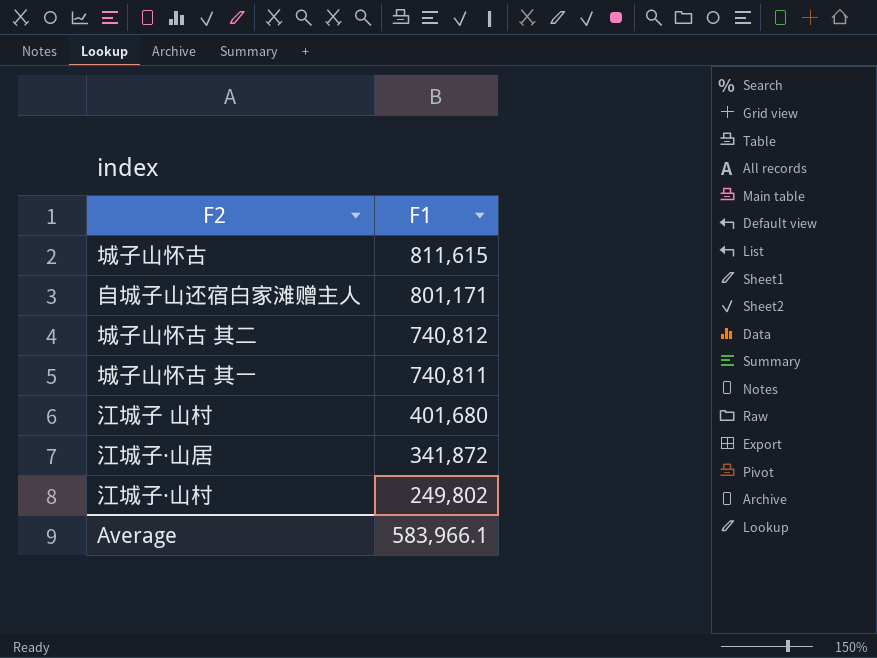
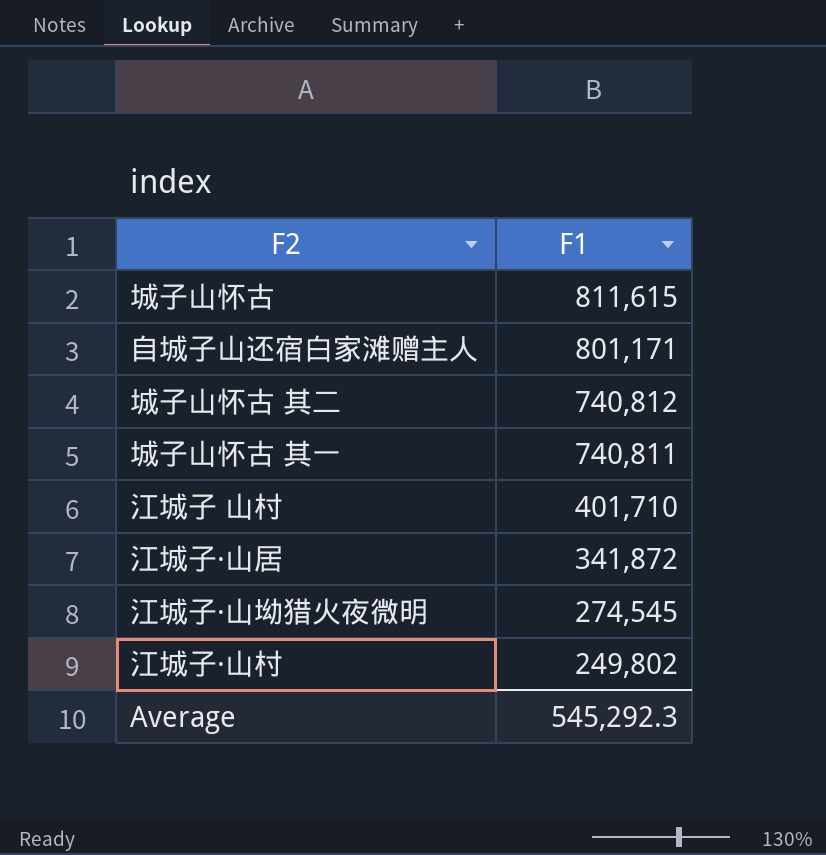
江城子 山村 | F1: 401,680 -> 401,710
row 江城子·山坳猎火夜微明: none -> 274,545
Average | F1: 583,966.1 -> 545,292.3

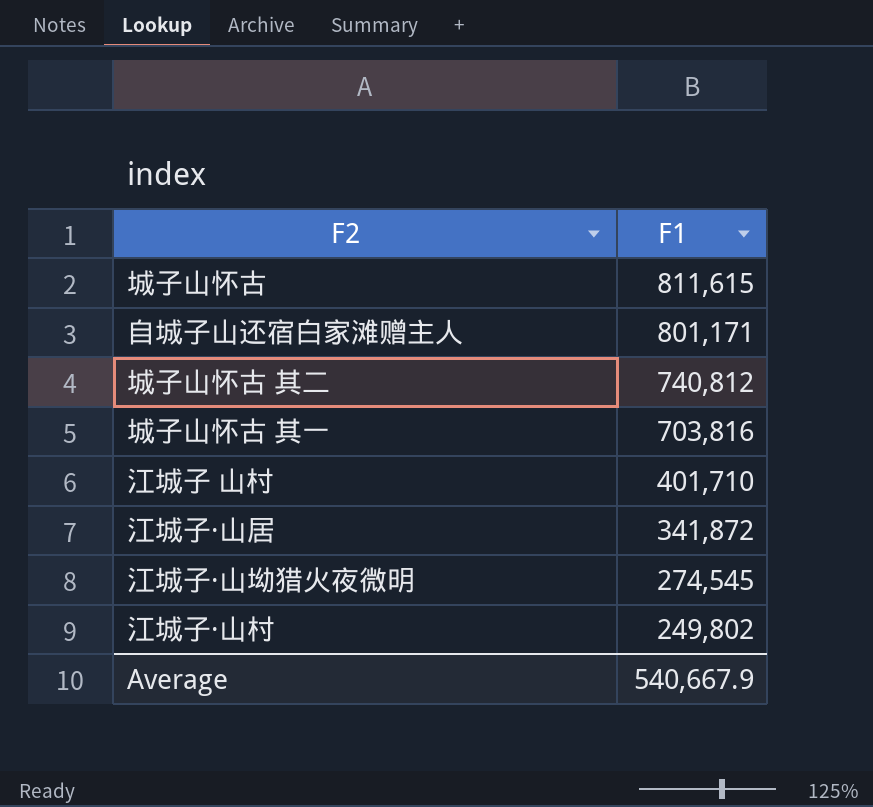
城子山怀古 其一 | F1: 740,811 -> 703,816
Average | F1: 545,292.3 -> 540,667.9

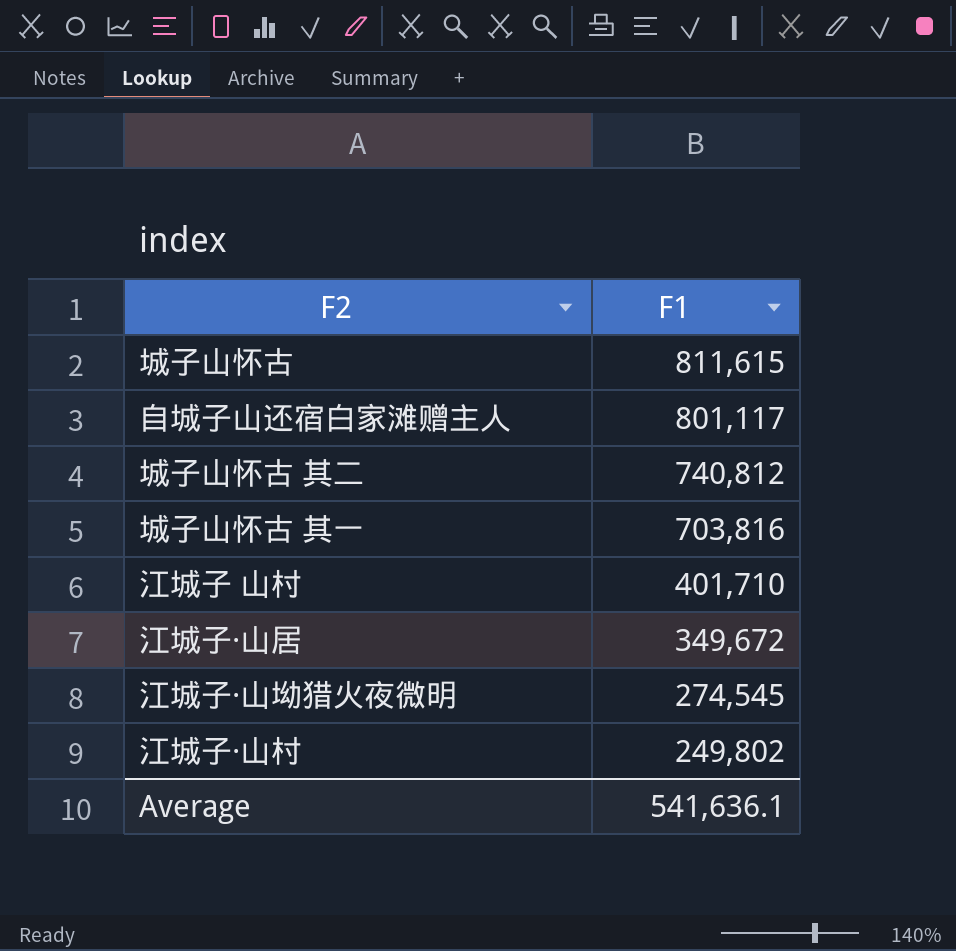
自城子山还宿白家滩赠主人 | F1: 801,171 -> 801,117
江城子·山居 | F1: 341,872 -> 349,672
Average | F1: 540,667.9 -> 541,636.1

